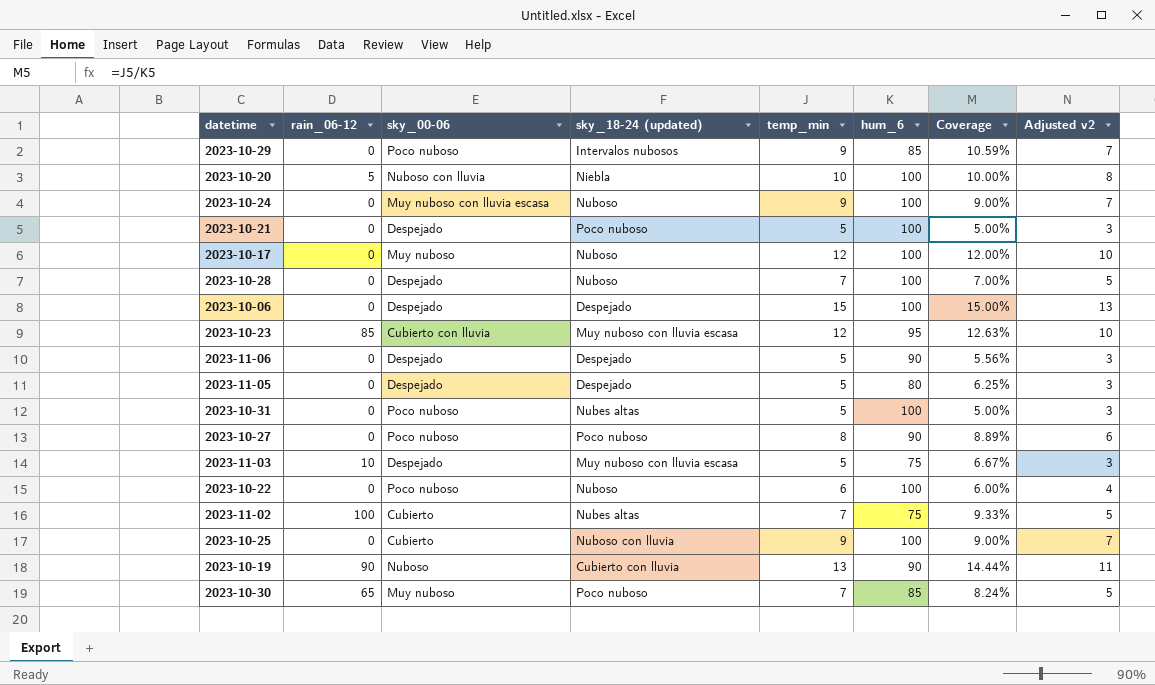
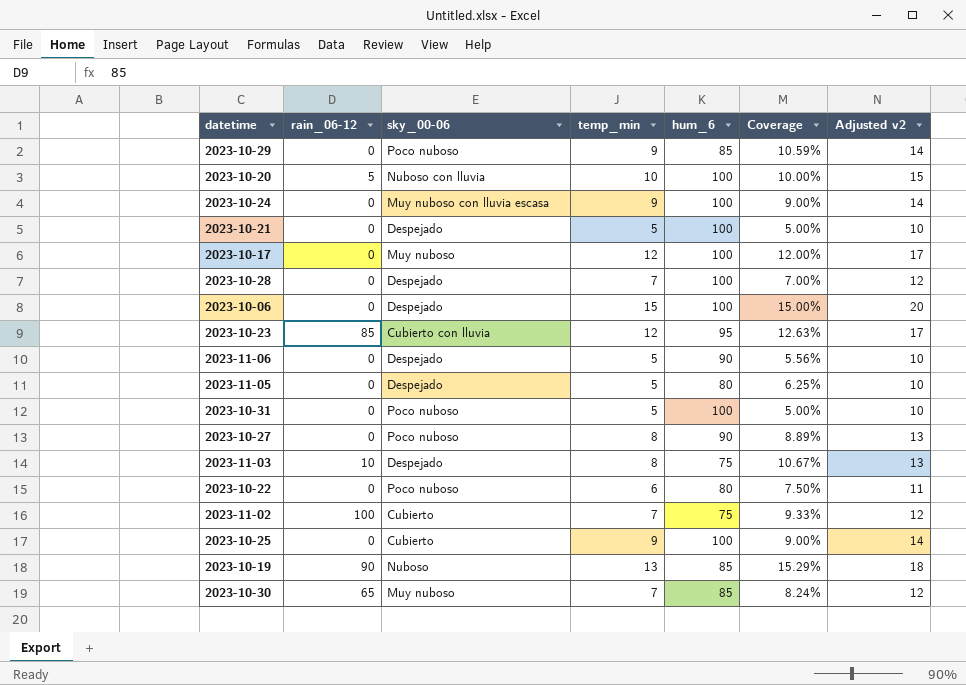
column sky_18-24 (updated) | position: 4 -> none
column Adjusted v2 | formula: [temp_min] - 2 -> [temp_min] + 5
2023-11-03 | temp_min: 5 -> 8
2023-11-03 | Coverage: 6.67% -> 10.67%
2023-10-22 | hum_6: 100 -> 80
2023-10-22 | Coverage: 6.00% -> 7.50%
2023-10-19 | hum_6: 90 -> 85
2023-10-19 | Coverage: 14.44% -> 15.29%

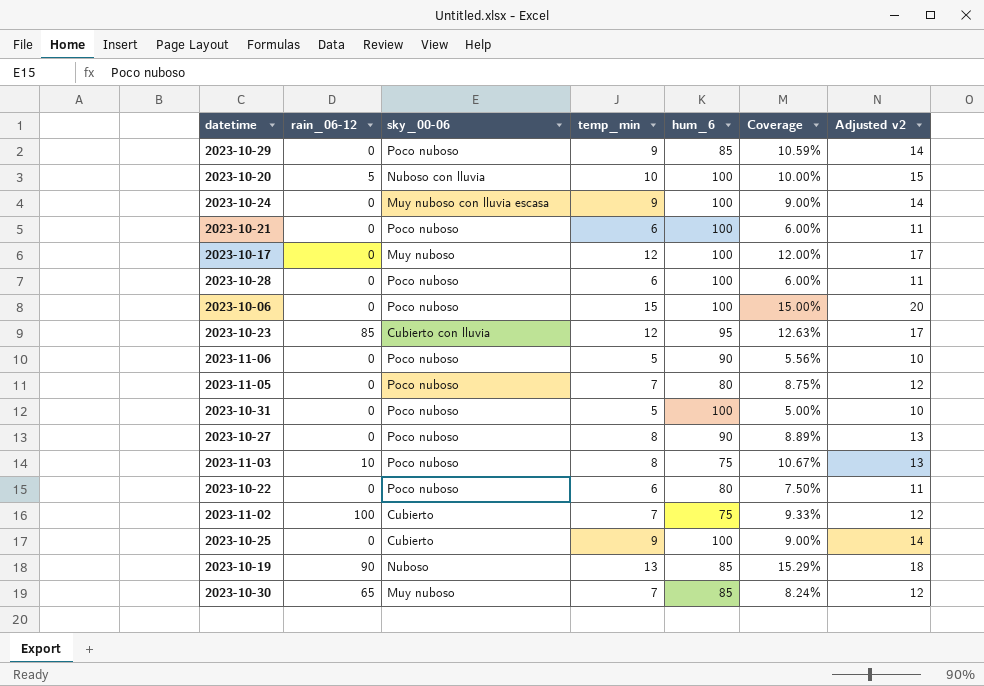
2023-10-21 | sky_00-06: Despejado -> Poco nuboso
2023-10-21 | temp_min: 5 -> 6
2023-10-21 | Coverage: 5.00% -> 6.00%
2023-10-21 | Adjusted v2: 10 -> 11
2023-10-28 | sky_00-06: Despejado -> Poco nuboso
2023-10-28 | temp_min: 7 -> 6
2023-10-28 | Coverage: 7.00% -> 6.00%
2023-10-28 | Adjusted v2: 12 -> 11
2023-10-06 | sky_00-06: Despejado -> Poco nuboso
2023-11-06 | sky_00-06: Despejado -> Poco nuboso
2023-11-05 | sky_00-06: Despejado -> Poco nuboso
2023-11-05 | temp_min: 5 -> 7
2023-11-05 | Coverage: 6.25% -> 8.75%
2023-11-05 | Adjusted v2: 10 -> 12
2023-11-03 | sky_00-06: Despejado -> Poco nuboso

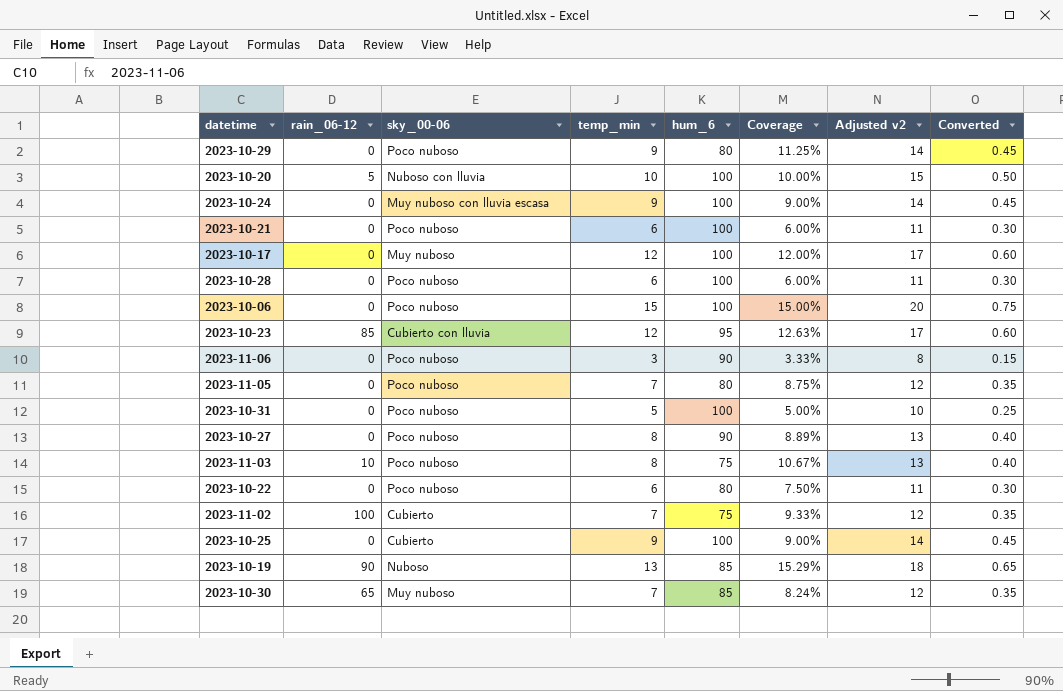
column Converted | formula: none -> [temp_min] * 0.05
2023-10-29 | hum_6: 85 -> 80
2023-10-29 | Coverage: 10.59% -> 11.25%
2023-11-06 | temp_min: 5 -> 3
2023-11-06 | Coverage: 5.56% -> 3.33%
2023-11-06 | Adjusted v2: 10 -> 8

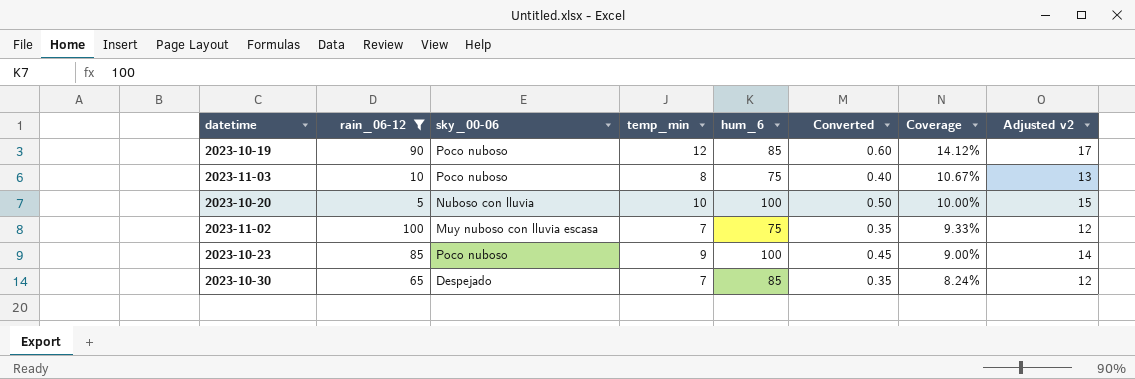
filter: none -> rain_06-12 != 0
row order: none -> Coverage descending
column Converted | position: 8 -> 6
2023-10-19 | sky_00-06: Nuboso -> Poco nuboso
2023-10-19 | temp_min: 13 -> 12
2023-10-19 | Converted: 0.65 -> 0.60
2023-10-19 | Coverage: 15.29% -> 14.12%
2023-10-19 | Adjusted v2: 18 -> 17
2023-11-02 | sky_00-06: Cubierto -> Muy nuboso con lluvia escasa
2023-10-23 | sky_00-06: Cubierto con lluvia -> Poco nuboso
2023-10-23 | temp_min: 12 -> 9
2023-10-23 | hum_6: 95 -> 100
2023-10-23 | Converted: 0.60 -> 0.45
2023-10-23 | Coverage: 12.63% -> 9.00%
2023-10-23 | Adjusted v2: 17 -> 14
2023-10-30 | sky_00-06: Muy nuboso -> Despejado

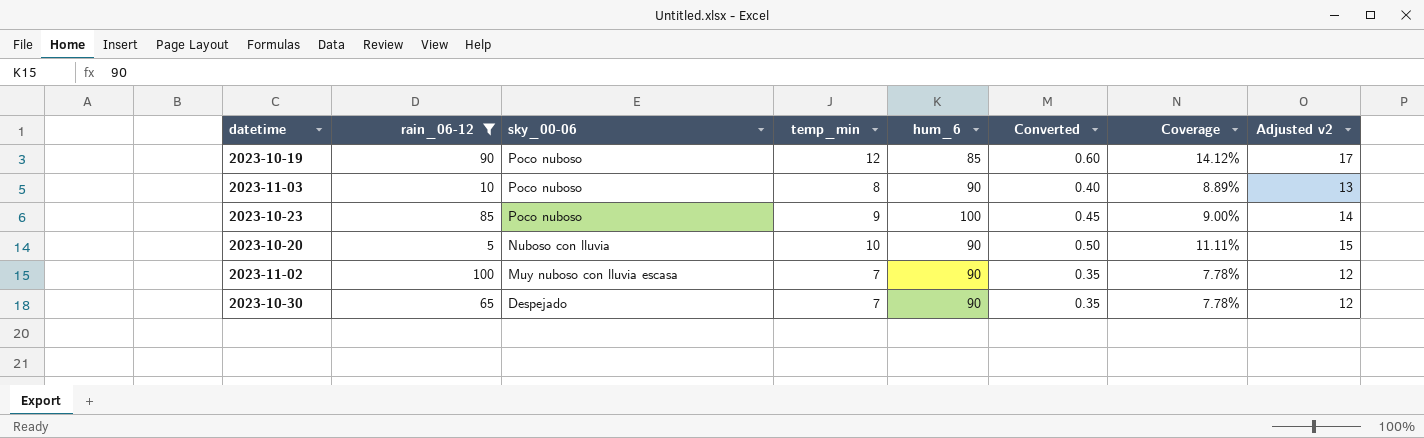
row order: Coverage descending -> sky_00-06 descending
2023-11-03 | hum_6: 75 -> 90
2023-11-03 | Coverage: 10.67% -> 8.89%
2023-10-20 | hum_6: 100 -> 90
2023-10-20 | Coverage: 10.00% -> 11.11%
2023-11-02 | hum_6: 75 -> 90
2023-11-02 | Coverage: 9.33% -> 7.78%
2023-10-30 | hum_6: 85 -> 90
2023-10-30 | Coverage: 8.24% -> 7.78%

